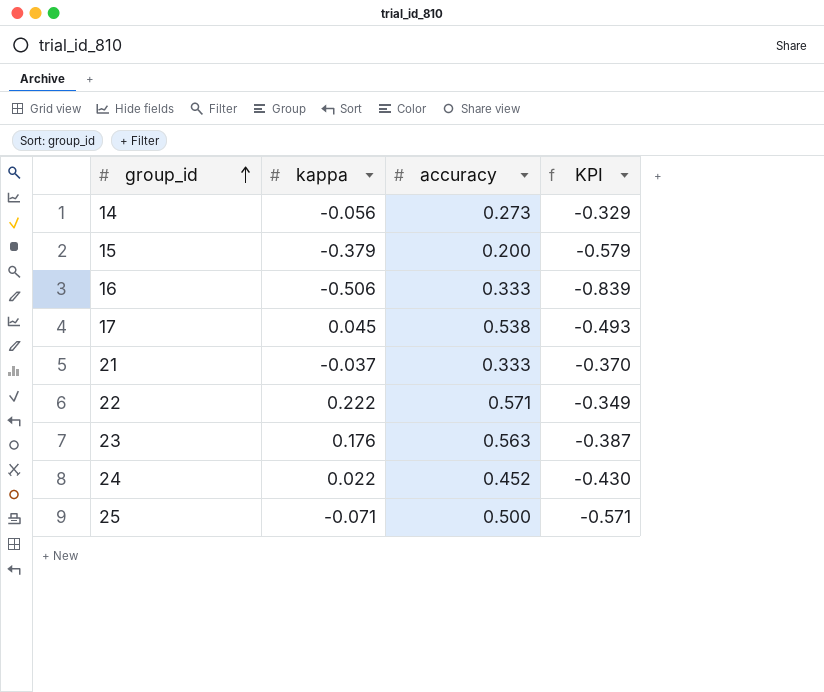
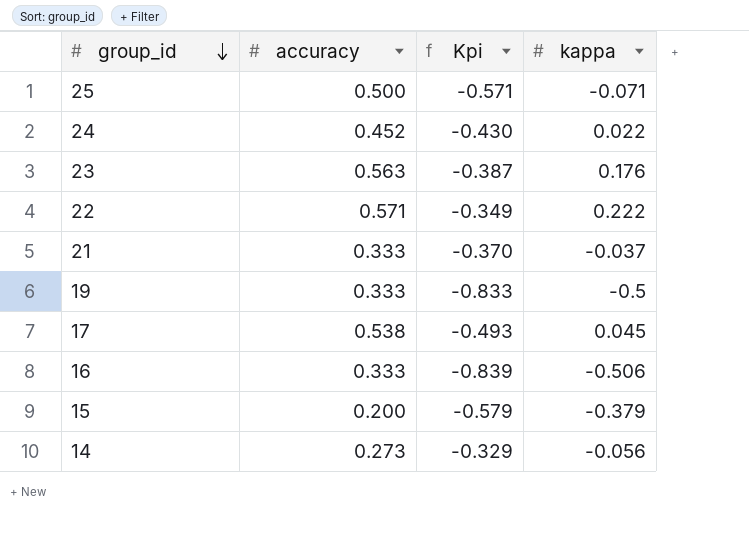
row order: group_id ascending -> group_id descending
column name: KPI -> Kpi
column kappa | position: 2 -> 4
row 19: none -> 0.333 | -0.833 | -0.5

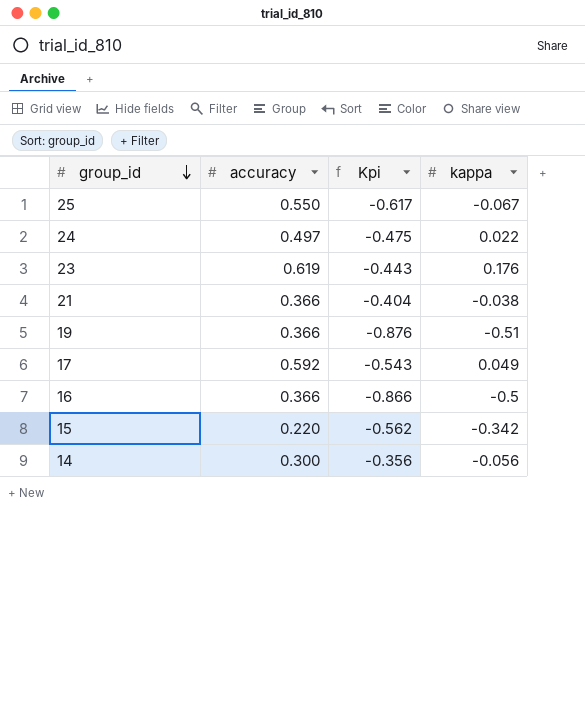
row 22: 0.571 | -0.349 | 0.222 -> none
25 | accuracy: 0.500 -> 0.550
25 | Kpi: -0.571 -> -0.617
25 | kappa: -0.071 -> -0.067
24 | accuracy: 0.452 -> 0.497
24 | Kpi: -0.430 -> -0.475
23 | accuracy: 0.563 -> 0.619
23 | Kpi: -0.387 -> -0.443
21 | accuracy: 0.333 -> 0.366
21 | Kpi: -0.370 -> -0.404
21 | kappa: -0.037 -> -0.038
19 | accuracy: 0.333 -> 0.366
19 | Kpi: -0.833 -> -0.876
19 | kappa: -0.5 -> -0.51
17 | accuracy: 0.538 -> 0.592
17 | Kpi: -0.493 -> -0.543
17 | kappa: 0.045 -> 0.049
16 | accuracy: 0.333 -> 0.366
16 | Kpi: -0.839 -> -0.866
16 | kappa: -0.506 -> -0.5
15 | accuracy: 0.200 -> 0.220
15 | Kpi: -0.579 -> -0.562
15 | kappa: -0.379 -> -0.342
14 | accuracy: 0.273 -> 0.300
14 | Kpi: -0.329 -> -0.356

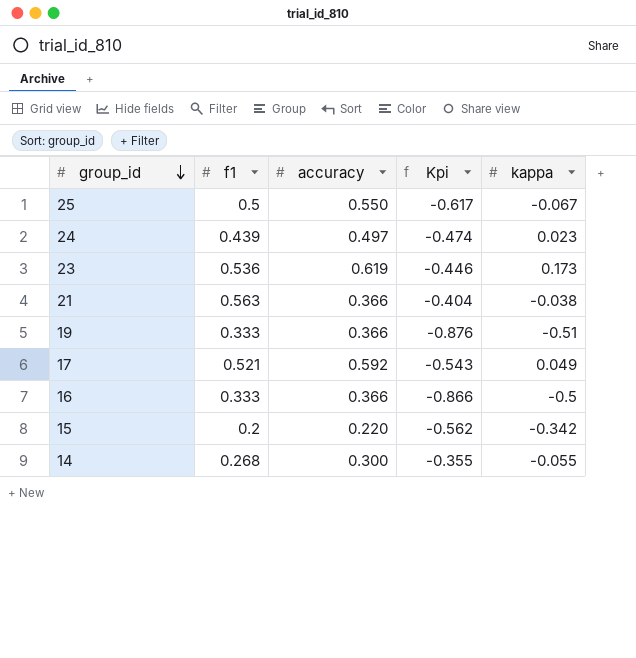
column f1 | position: none -> 2
24 | Kpi: -0.475 -> -0.474
24 | kappa: 0.022 -> 0.023
23 | Kpi: -0.443 -> -0.446
23 | kappa: 0.176 -> 0.173
14 | Kpi: -0.356 -> -0.355
14 | kappa: -0.056 -> -0.055

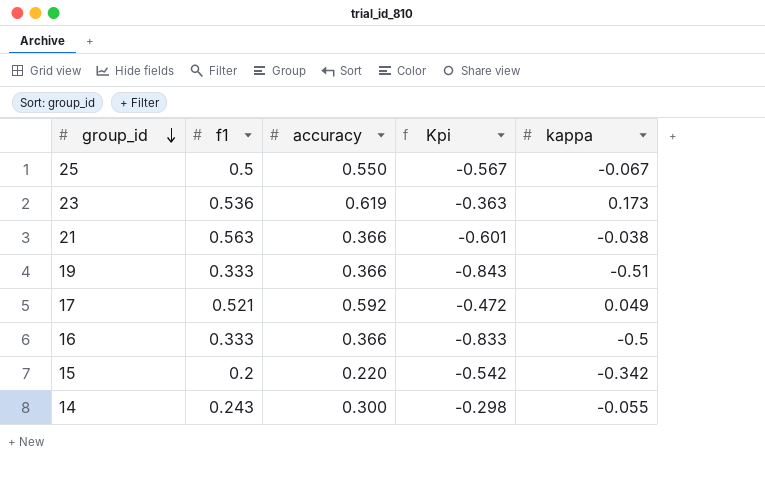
column Kpi | formula: [kappa] - [accuracy] -> [kappa] - [f1]
row 24: 0.439 | 0.497 | -0.474 | 0.023 -> none
14 | f1: 0.268 -> 0.243

